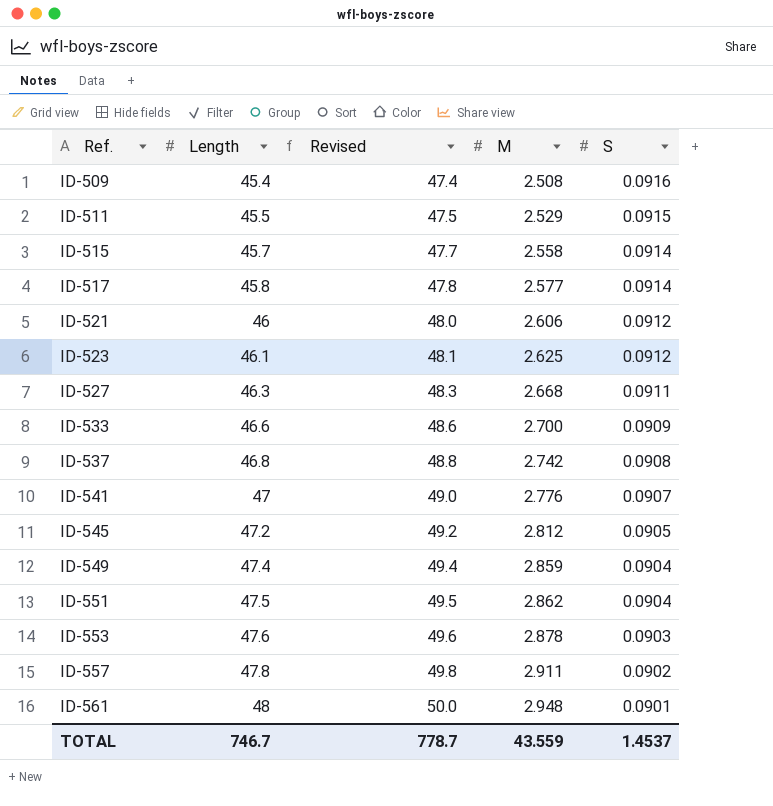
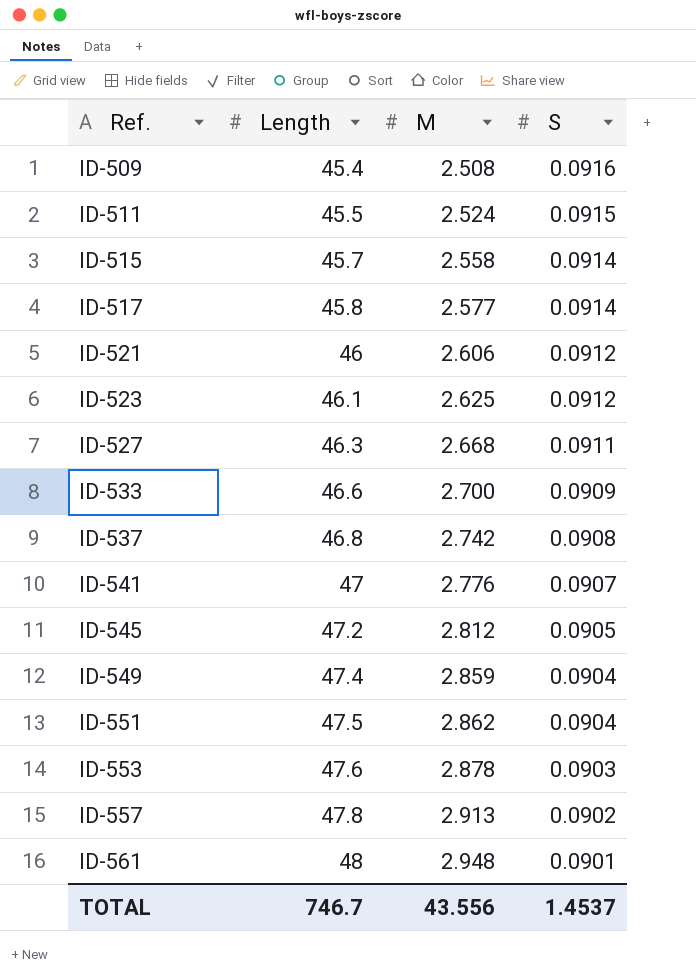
column Revised | formula: [Length] + 2 -> none
ID-511 | M: 2.529 -> 2.524
ID-557 | M: 2.911 -> 2.913
TOTAL | M: 43.559 -> 43.556

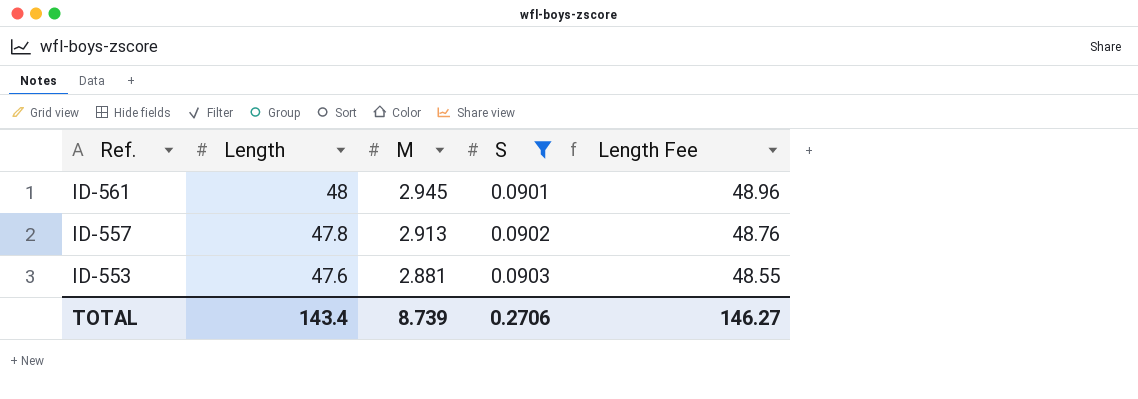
filter: none -> S <= 0.0903
row order: Ref. ascending -> Ref. descending
column Length Fee | formula: none -> [Length] * 1.02
ID-561 | M: 2.948 -> 2.945
ID-553 | M: 2.878 -> 2.881
TOTAL | Length: 746.7 -> 143.4
TOTAL | M: 43.556 -> 8.739
TOTAL | S: 1.4537 -> 0.2706

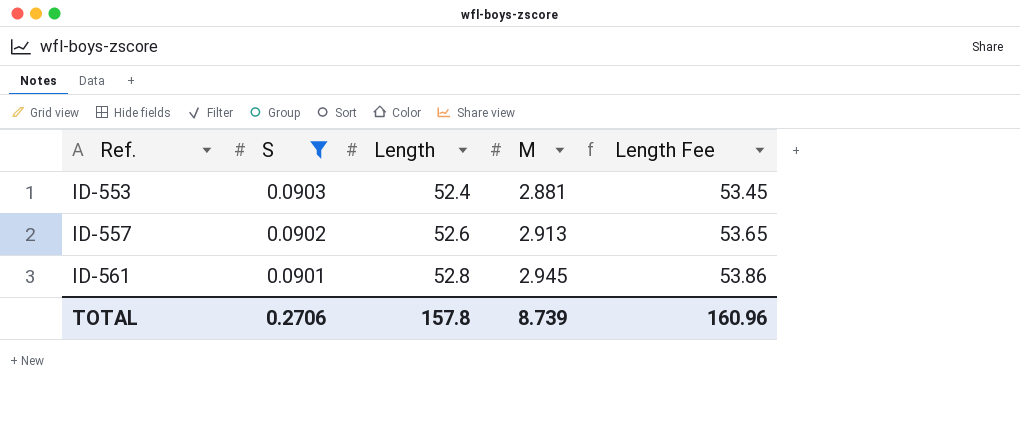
row order: Ref. descending -> Ref. ascending
column S | position: 4 -> 2
ID-553 | Length: 47.6 -> 52.4
ID-553 | Length Fee: 48.55 -> 53.45
ID-557 | Length: 47.8 -> 52.6
ID-557 | Length Fee: 48.76 -> 53.65
ID-561 | Length: 48 -> 52.8
ID-561 | Length Fee: 48.96 -> 53.86
TOTAL | Length: 143.4 -> 157.8
TOTAL | Length Fee: 146.27 -> 160.96

